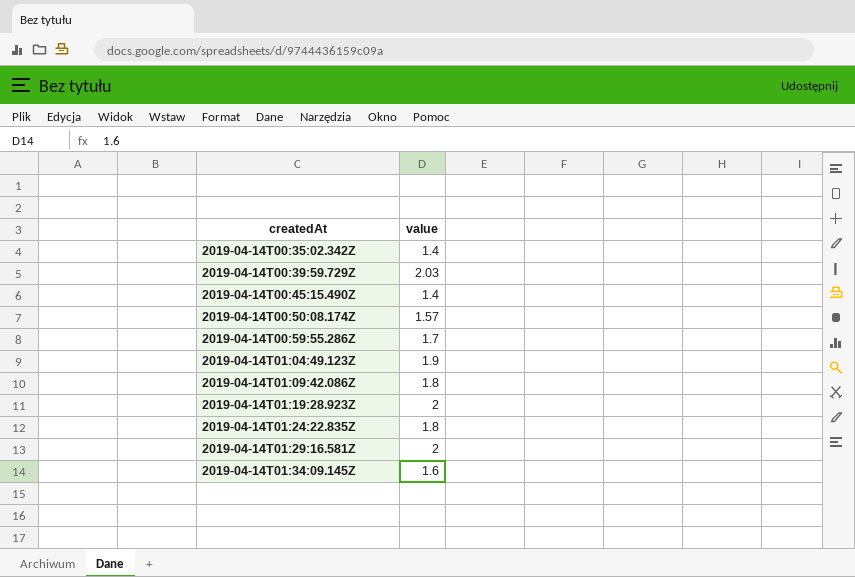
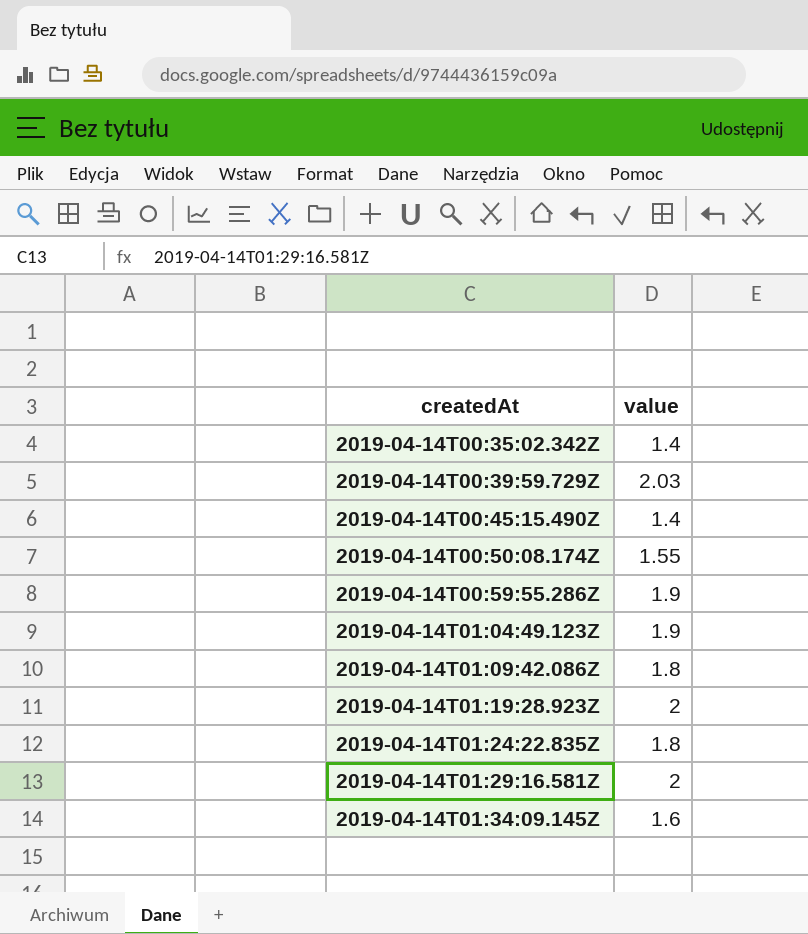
2019-04-14T00:50:08.174Z | value: 1.57 -> 1.55
2019-04-14T00:59:55.286Z | value: 1.7 -> 1.9

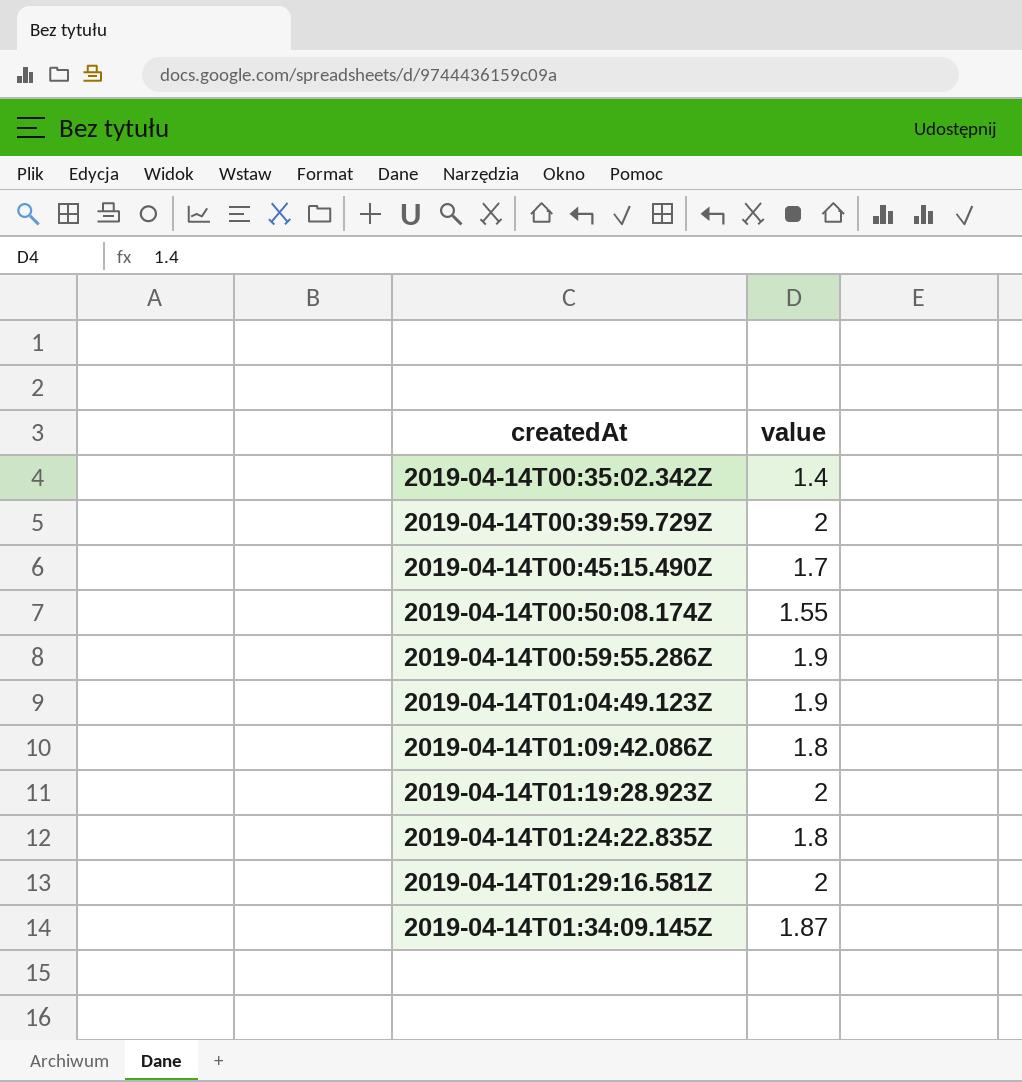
2019-04-14T00:39:59.729Z | value: 2.03 -> 2
2019-04-14T00:45:15.490Z | value: 1.4 -> 1.7
2019-04-14T01:34:09.145Z | value: 1.6 -> 1.87

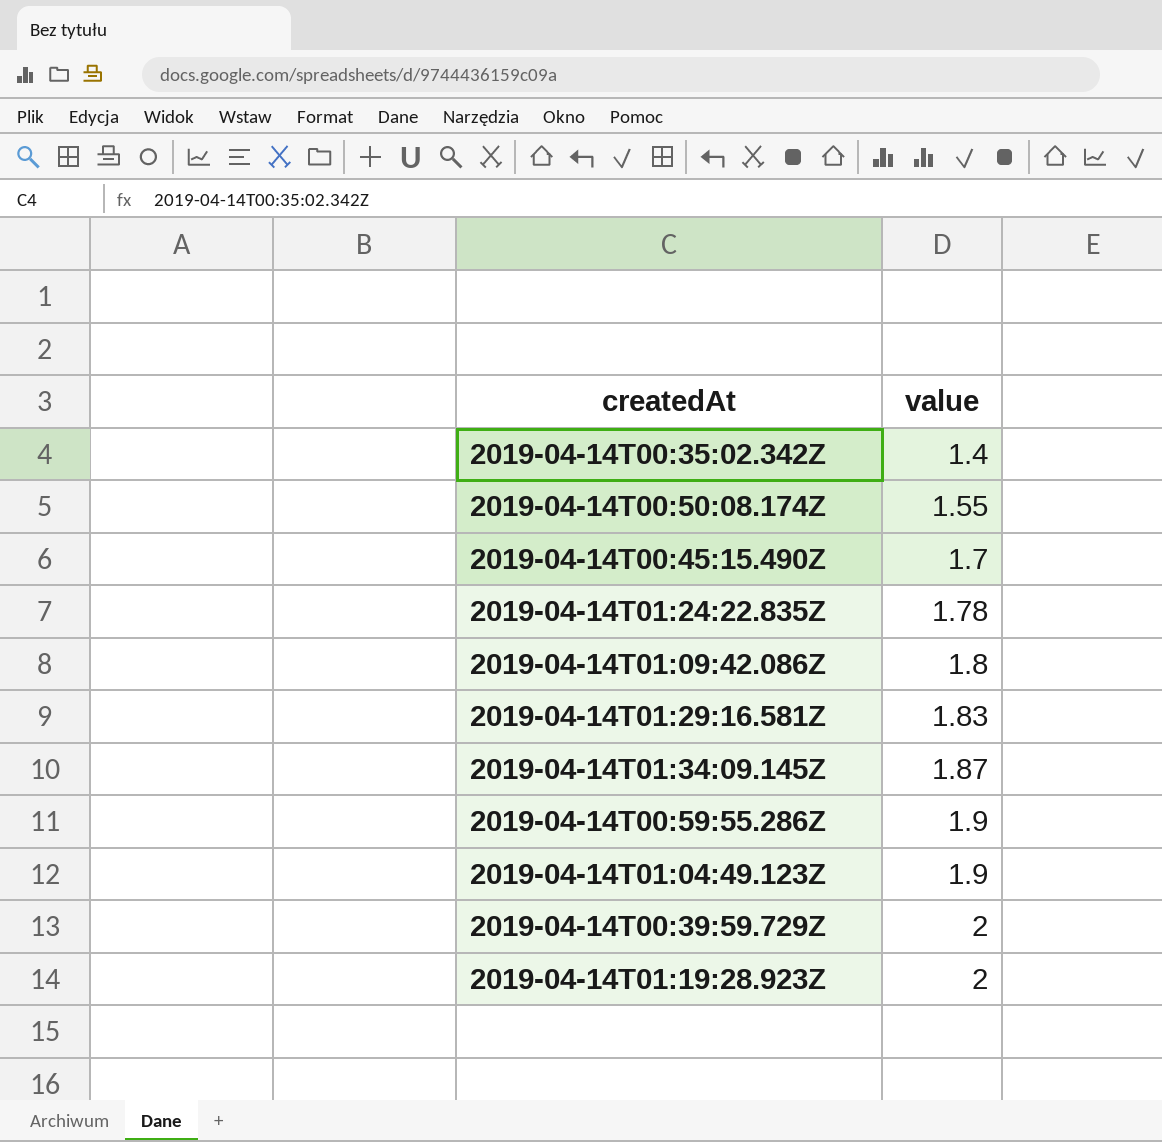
row order: createdAt ascending -> value ascending
2019-04-14T01:24:22.835Z | value: 1.8 -> 1.78
2019-04-14T01:29:16.581Z | value: 2 -> 1.83

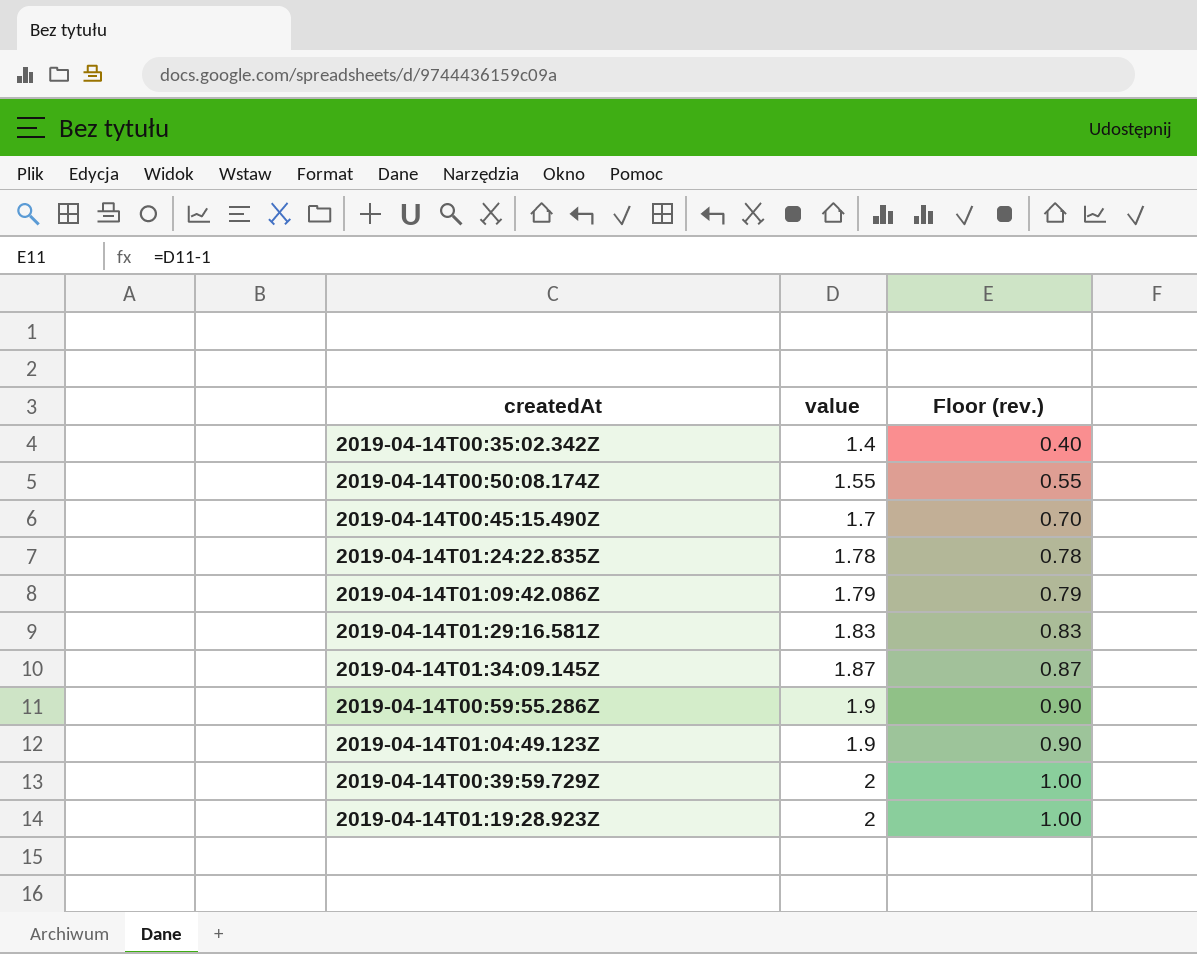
column Floor (rev.) | formula: none -> [value] - 1
2019-04-14T01:09:42.086Z | value: 1.8 -> 1.79

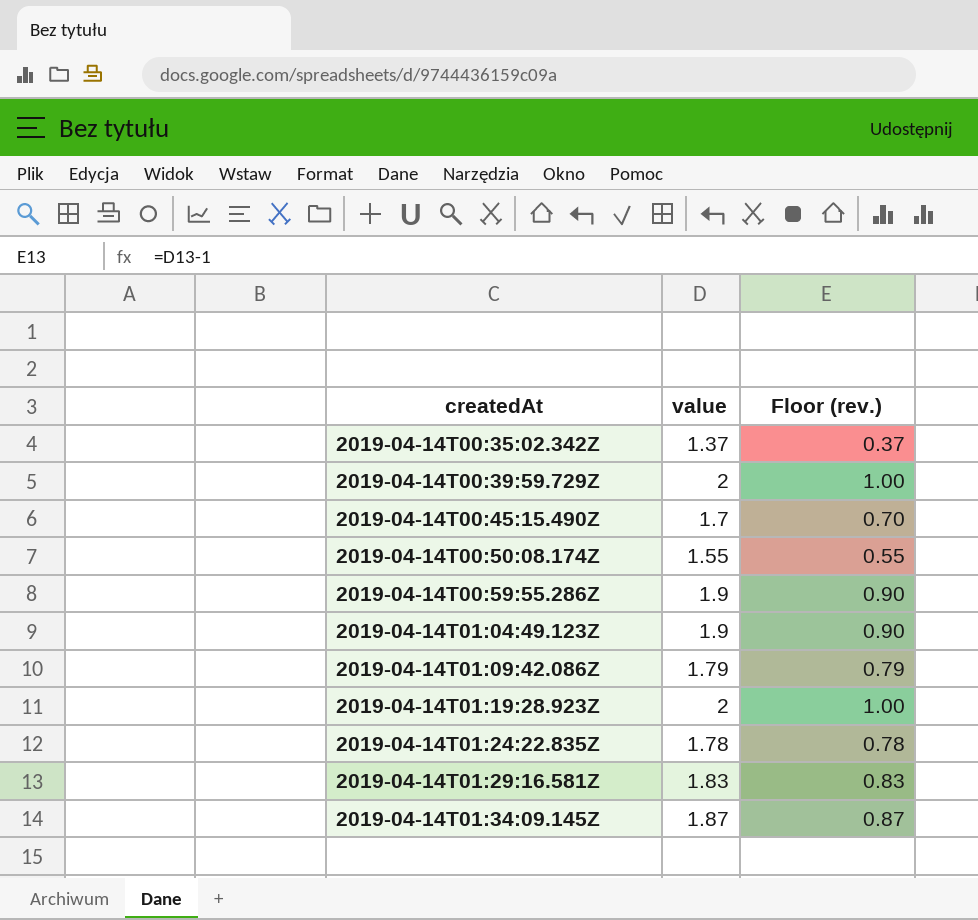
row order: value ascending -> createdAt ascending
2019-04-14T00:35:02.342Z | value: 1.4 -> 1.37
2019-04-14T00:35:02.342Z | Floor (rev.): 0.40 -> 0.37

